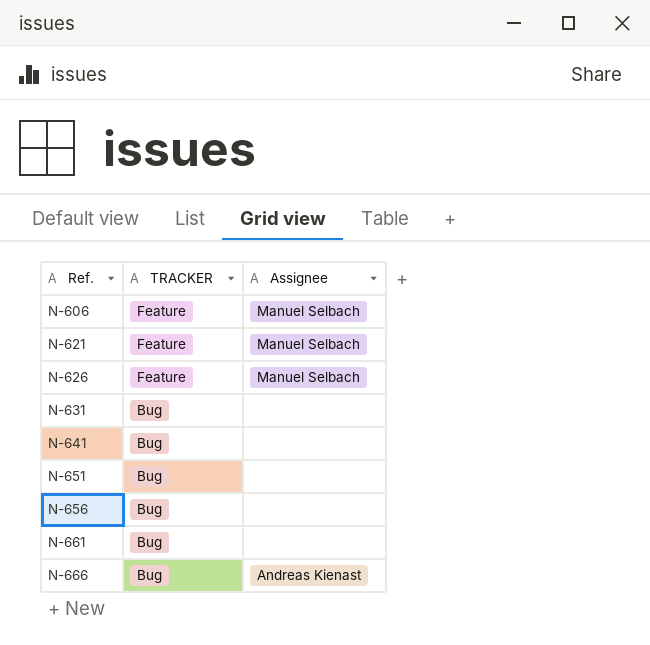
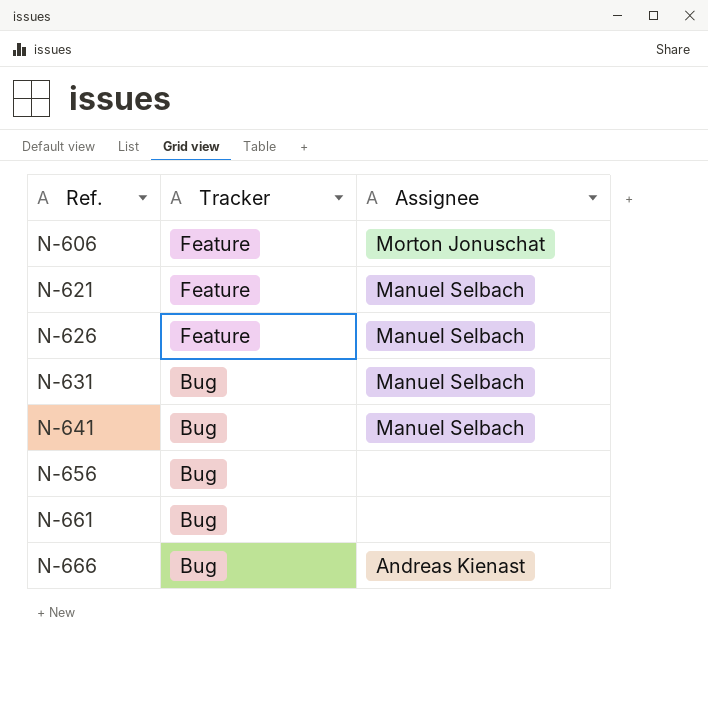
column name: TRACKER -> Tracker
row N-651: Bug | none -> none
N-606 | Assignee: Manuel Selbach -> Morton Jonuschat
N-631 | Assignee: none -> Manuel Selbach
N-641 | Assignee: none -> Manuel Selbach

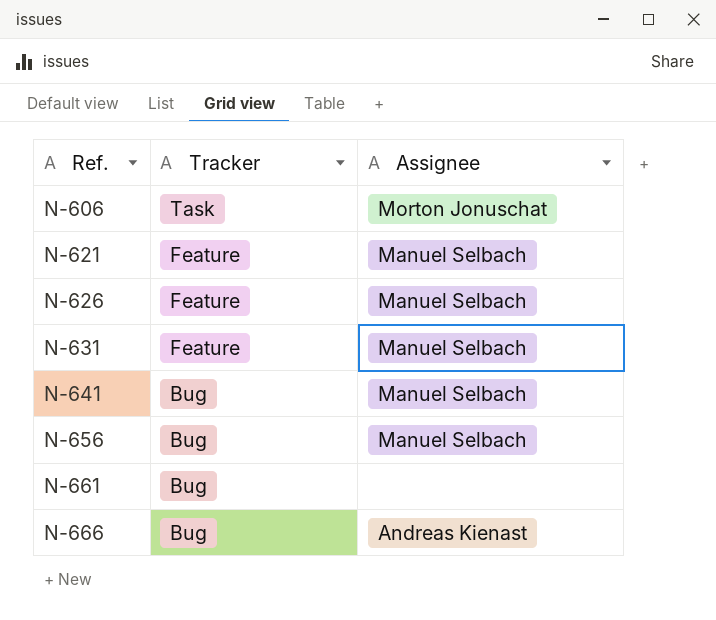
N-606 | Tracker: Feature -> Task
N-631 | Tracker: Bug -> Feature
N-656 | Assignee: none -> Manuel Selbach

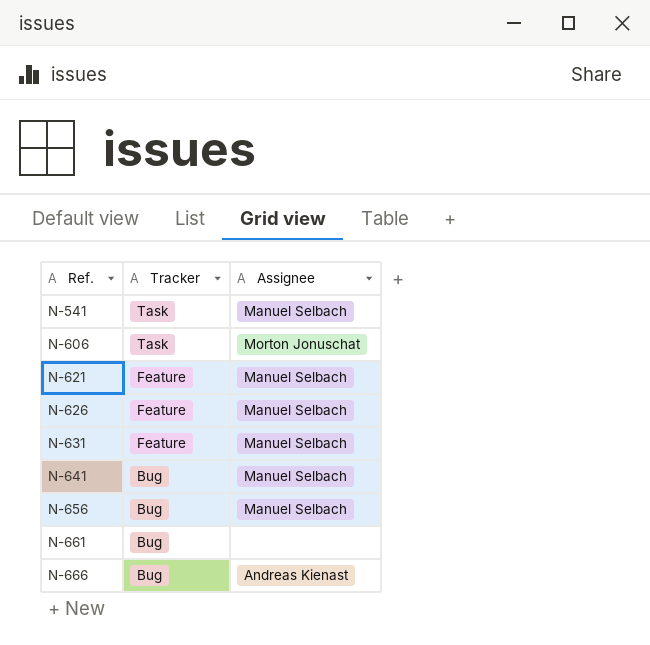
row N-541: none -> Task | Manuel Selbach

